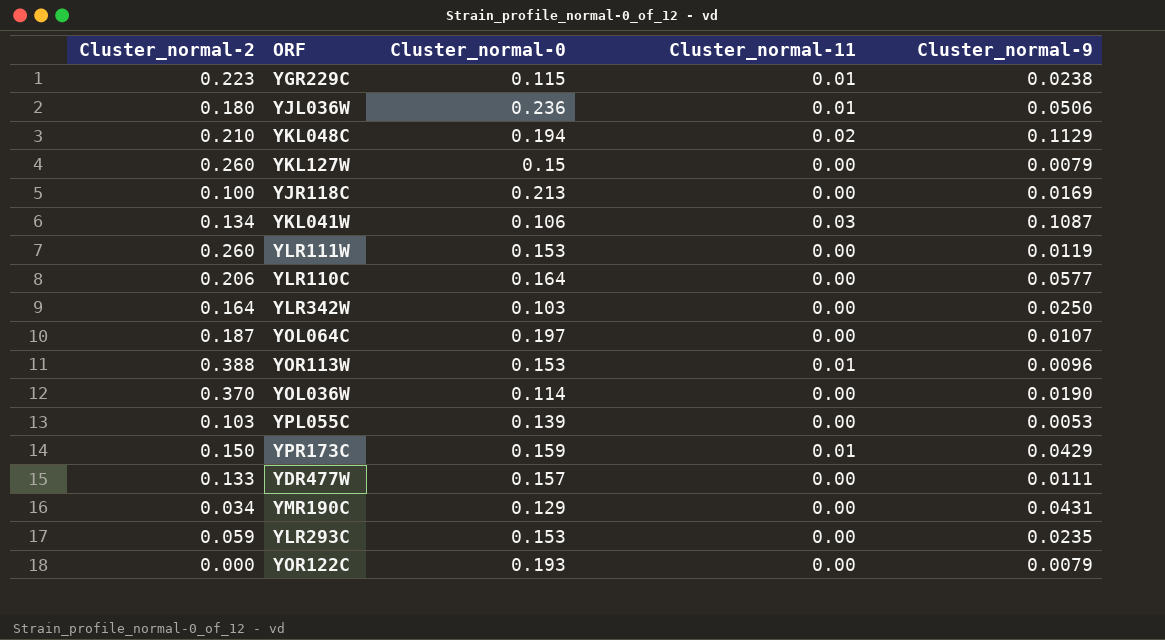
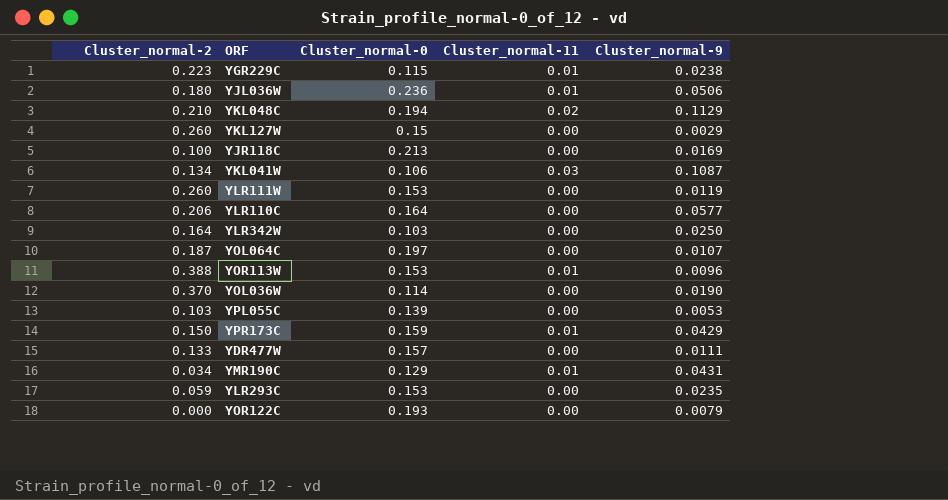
YKL127W | Cluster_normal-9: 0.0079 -> 0.0029
YMR190C | Cluster_normal-11: 0.00 -> 0.01

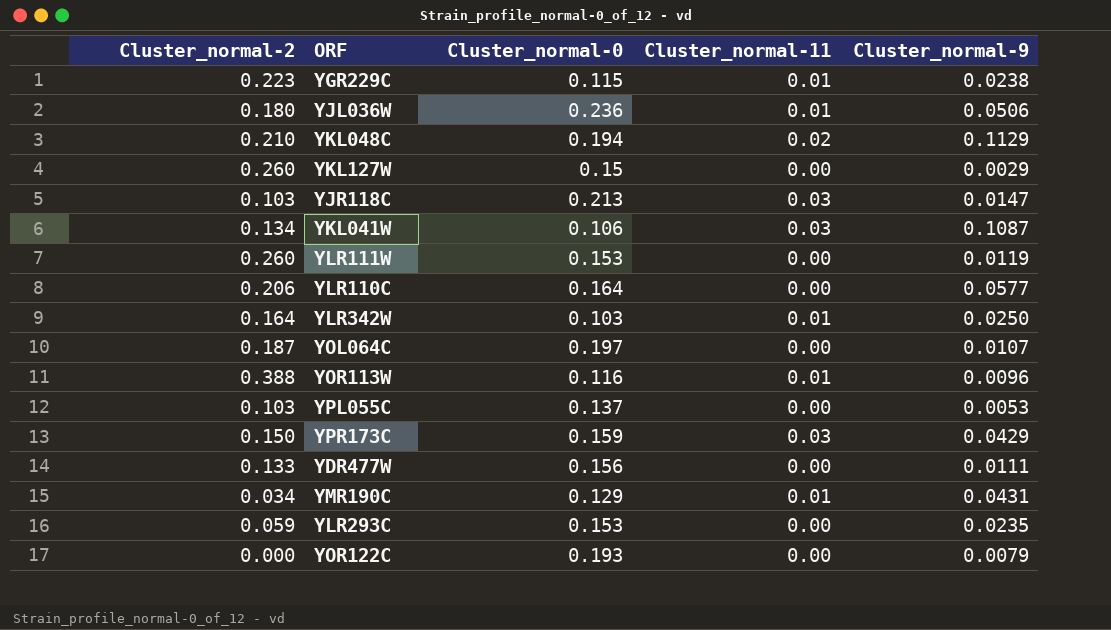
row YOL036W: 0.370 | 0.114 | 0.00 | 0.0190 -> none
YJR118C | Cluster_normal-2: 0.100 -> 0.103
YJR118C | Cluster_normal-11: 0.00 -> 0.03
YJR118C | Cluster_normal-9: 0.0169 -> 0.0147
YLR342W | Cluster_normal-11: 0.00 -> 0.01
YOR113W | Cluster_normal-0: 0.153 -> 0.116
YPL055C | Cluster_normal-0: 0.139 -> 0.137
YPR173C | Cluster_normal-11: 0.01 -> 0.03
YDR477W | Cluster_normal-0: 0.157 -> 0.156

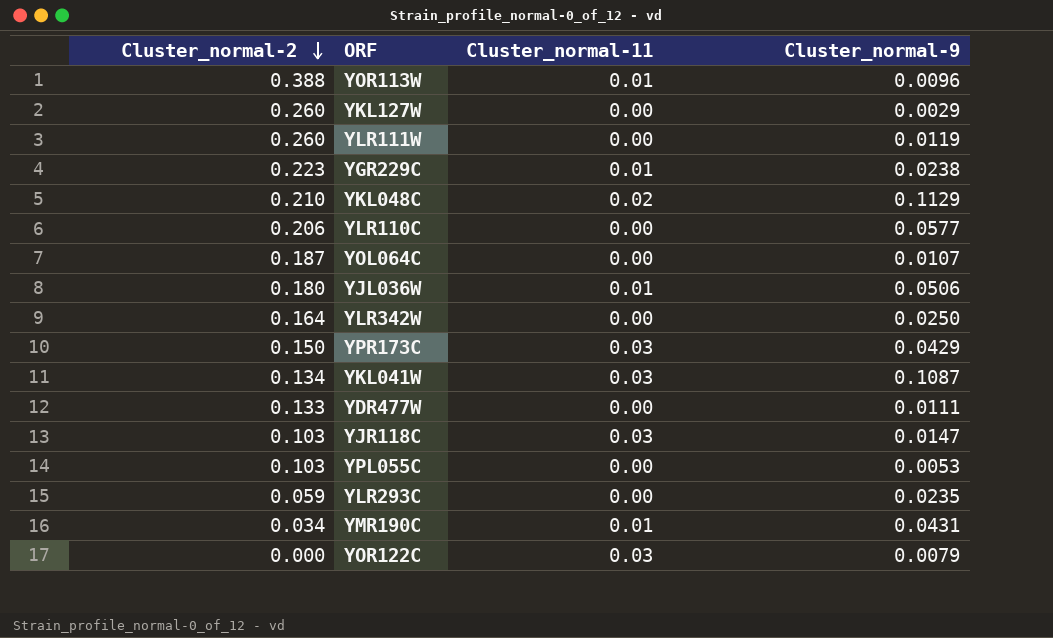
row order: none -> Cluster_normal-2 descending
column Cluster_normal-0 | position: 3 -> none
YLR342W | Cluster_normal-11: 0.01 -> 0.00
YOR122C | Cluster_normal-11: 0.00 -> 0.03

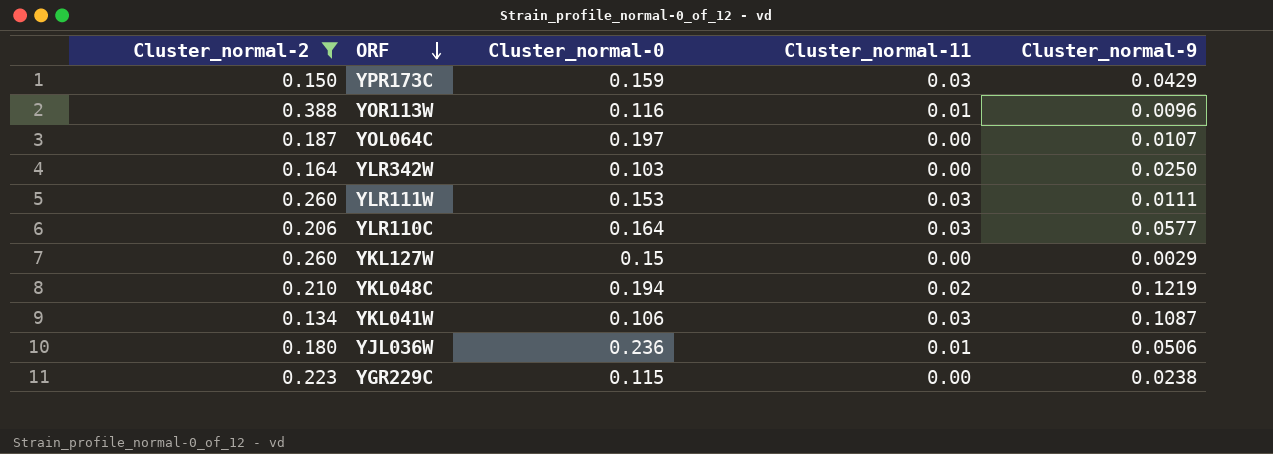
filter: none -> Cluster_normal-2 >= 0.134
row order: Cluster_normal-2 descending -> ORF descending
column Cluster_normal-0 | position: none -> 3
YLR111W | Cluster_normal-11: 0.00 -> 0.03
YLR111W | Cluster_normal-9: 0.0119 -> 0.0111
YLR110C | Cluster_normal-11: 0.00 -> 0.03
YKL048C | Cluster_normal-9: 0.1129 -> 0.1219
YGR229C | Cluster_normal-11: 0.01 -> 0.00

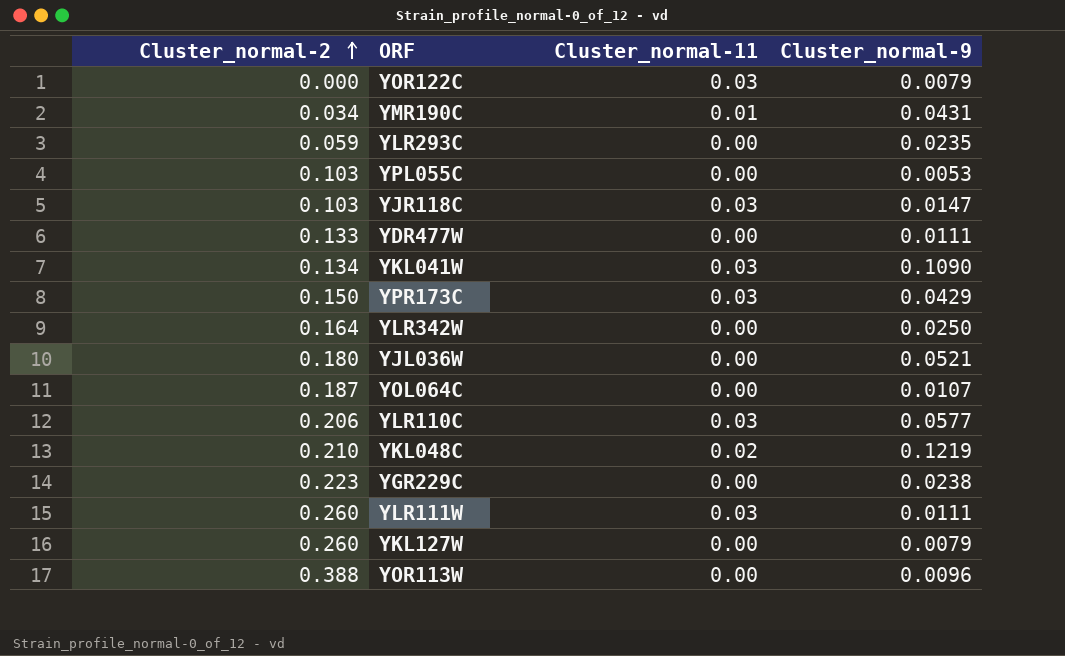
filter: Cluster_normal-2 >= 0.134 -> none
row order: ORF descending -> Cluster_normal-2 ascending
column Cluster_normal-0 | position: 3 -> none
YKL041W | Cluster_normal-9: 0.1087 -> 0.1090
YJL036W | Cluster_normal-11: 0.01 -> 0.00
YJL036W | Cluster_normal-9: 0.0506 -> 0.0521
YKL127W | Cluster_normal-9: 0.0029 -> 0.0079
YOR113W | Cluster_normal-11: 0.01 -> 0.00

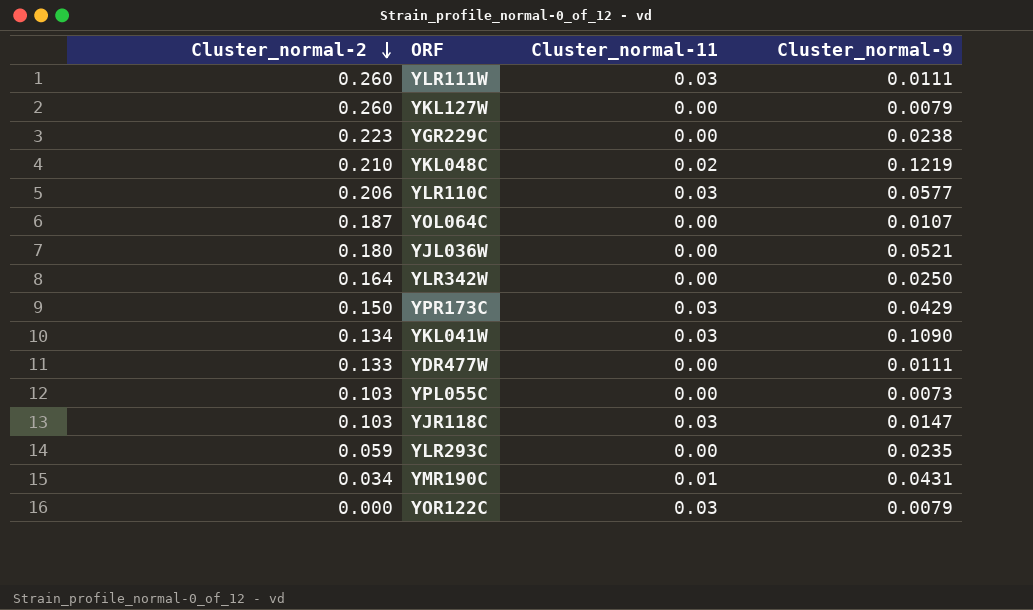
row order: Cluster_normal-2 ascending -> Cluster_normal-2 descending
row YOR113W: 0.388 | 0.00 | 0.0096 -> none
YPL055C | Cluster_normal-9: 0.0053 -> 0.0073

